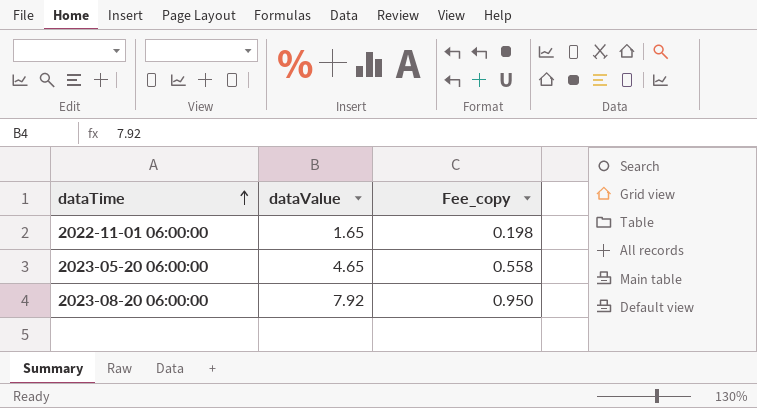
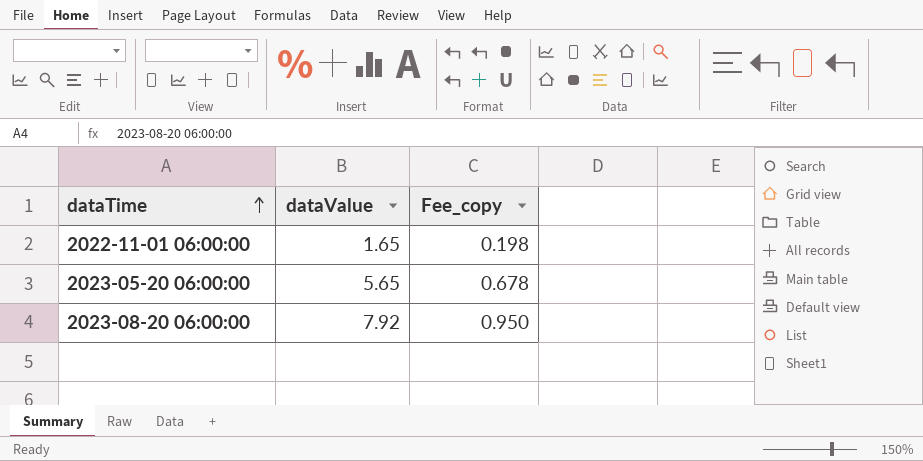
2023-05-20 06:00:00 | dataValue: 4.65 -> 5.65
2023-05-20 06:00:00 | Fee_copy: 0.558 -> 0.678

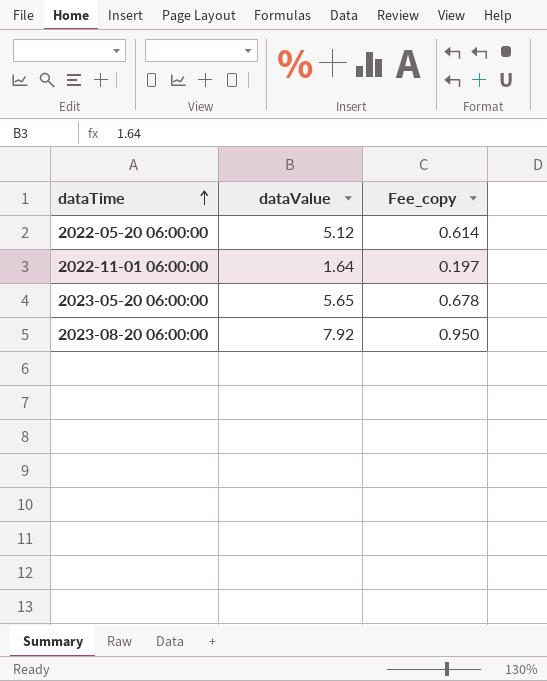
row 2022-05-20 06:00:00: none -> 5.12 | 0.614
2022-11-01 06:00:00 | dataValue: 1.65 -> 1.64
2022-11-01 06:00:00 | Fee_copy: 0.198 -> 0.197

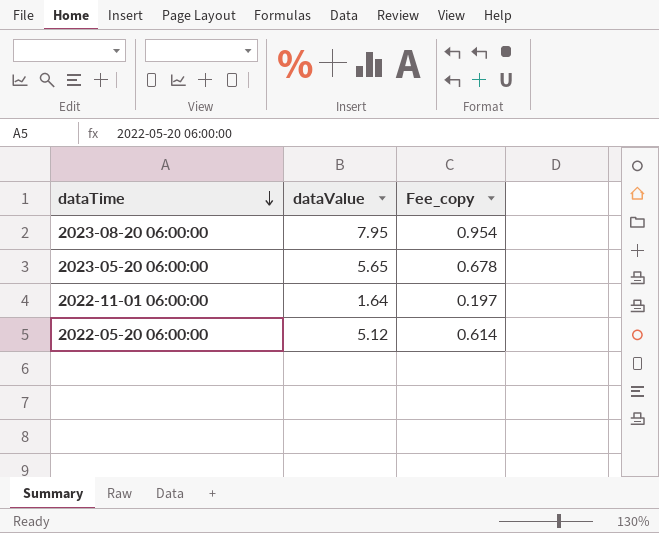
row order: dataTime ascending -> dataTime descending
2023-08-20 06:00:00 | dataValue: 7.92 -> 7.95
2023-08-20 06:00:00 | Fee_copy: 0.950 -> 0.954

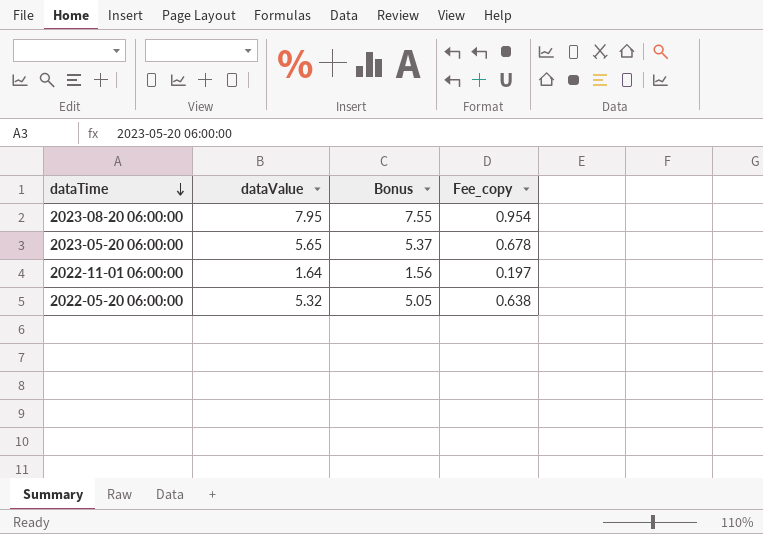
column Bonus | formula: none -> [dataValue] * 0.95
2022-05-20 06:00:00 | dataValue: 5.12 -> 5.32
2022-05-20 06:00:00 | Fee_copy: 0.614 -> 0.638

